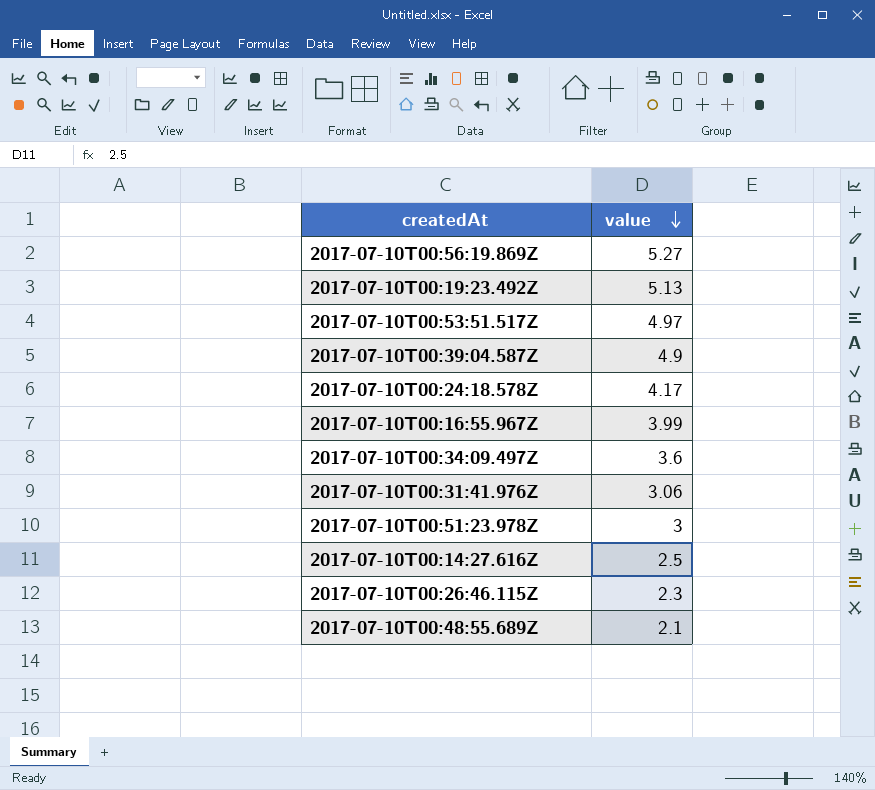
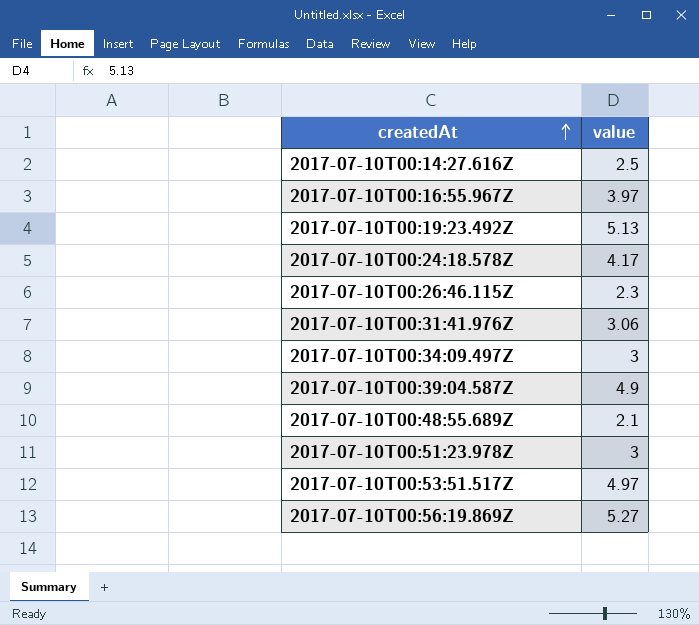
row order: value descending -> createdAt ascending
2017-07-10T00:16:55.967Z | value: 3.99 -> 3.97
2017-07-10T00:34:09.497Z | value: 3.6 -> 3

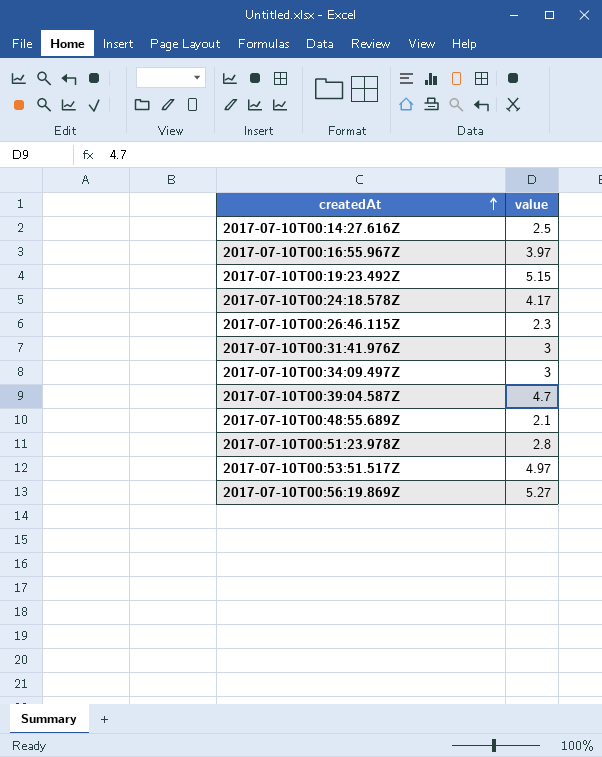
2017-07-10T00:19:23.492Z | value: 5.13 -> 5.15
2017-07-10T00:31:41.976Z | value: 3.06 -> 3
2017-07-10T00:39:04.587Z | value: 4.9 -> 4.7
2017-07-10T00:51:23.978Z | value: 3 -> 2.8

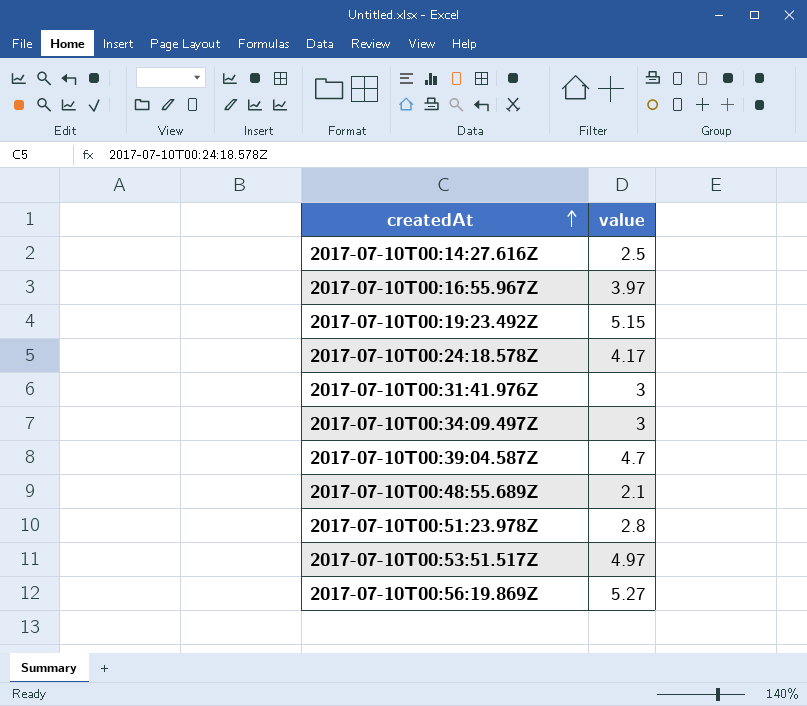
row 2017-07-10T00:26:46.115Z: 2.3 -> none

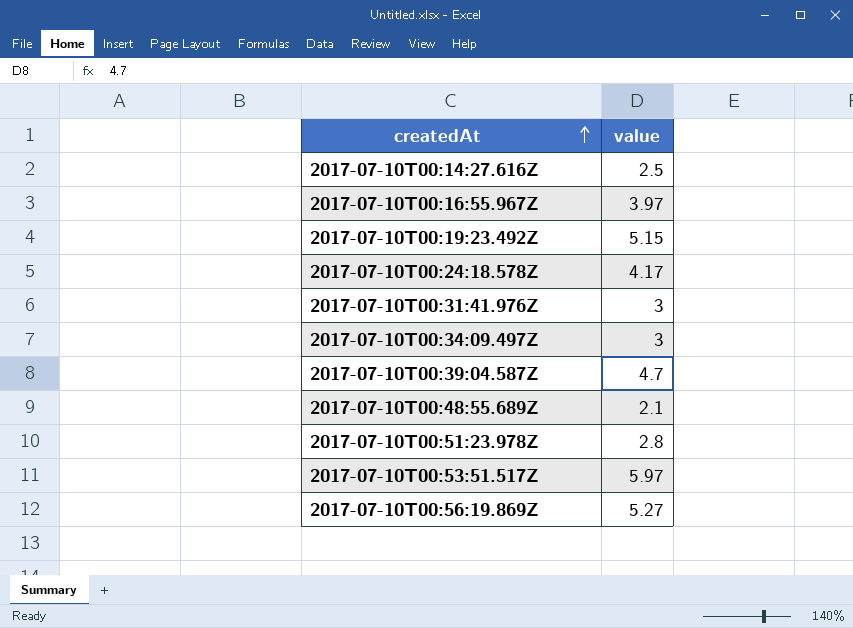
2017-07-10T00:53:51.517Z | value: 4.97 -> 5.97

